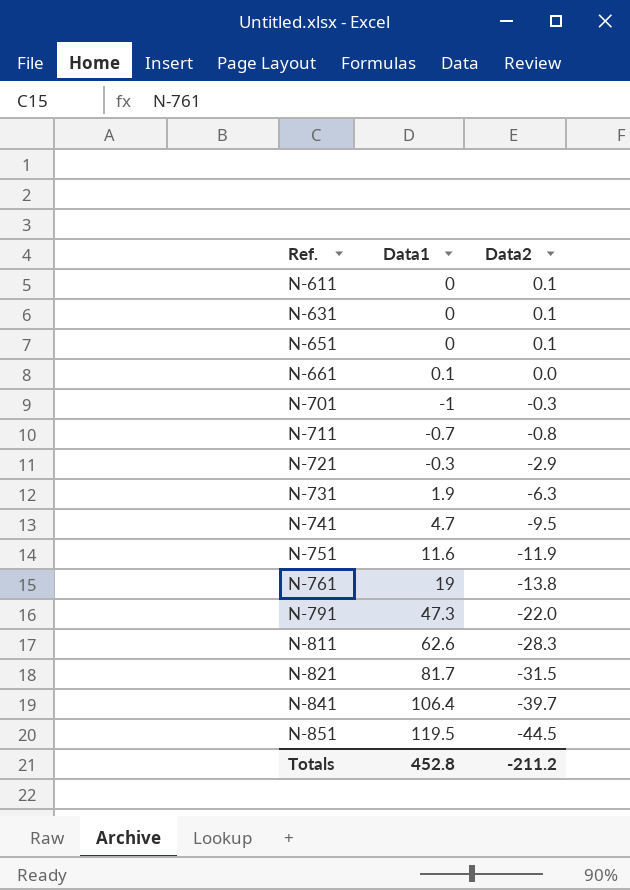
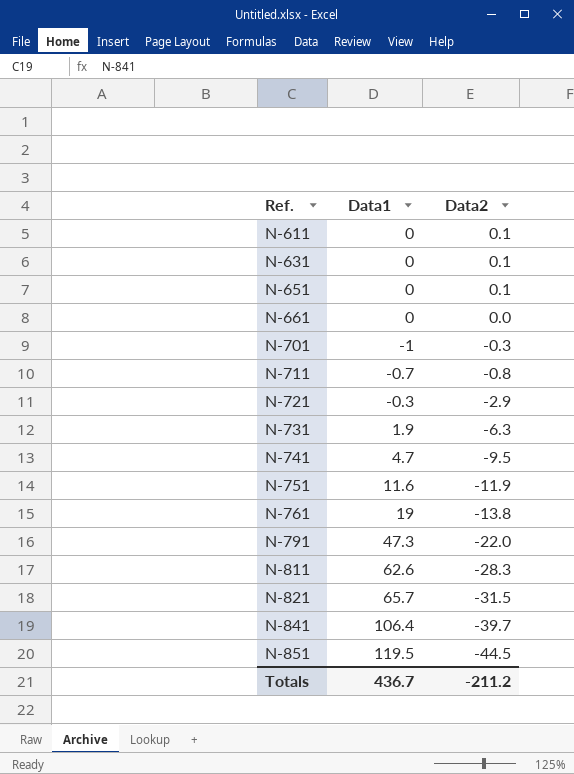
N-661 | Data1: 0.1 -> 0
N-821 | Data1: 81.7 -> 65.7
Totals | Data1: 452.8 -> 436.7

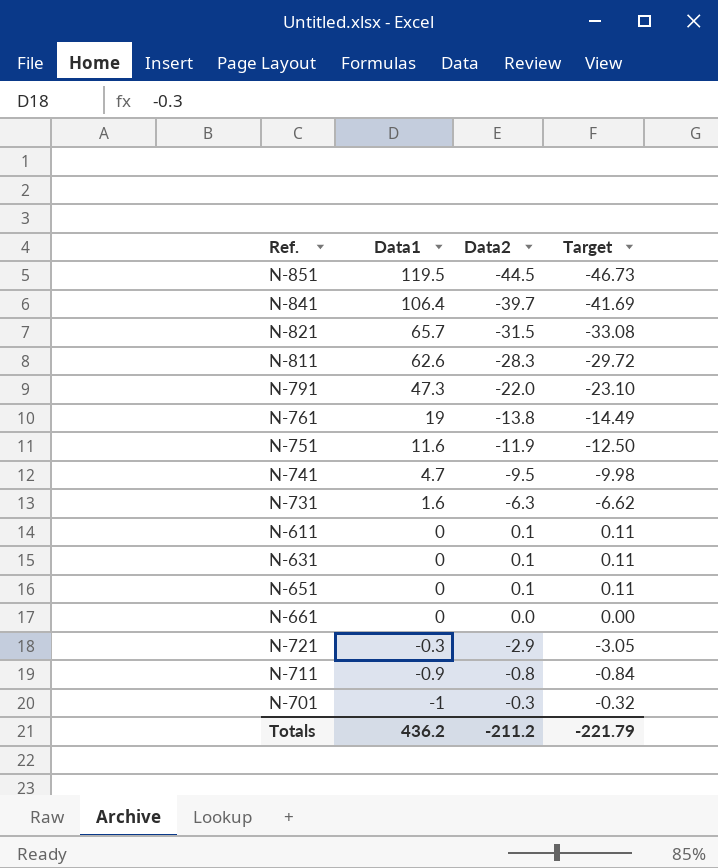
row order: Ref. ascending -> Data1 descending
column Target | formula: none -> [Data2] * 1.05
N-731 | Data1: 1.9 -> 1.6
N-711 | Data1: -0.7 -> -0.9
Totals | Data1: 436.7 -> 436.2

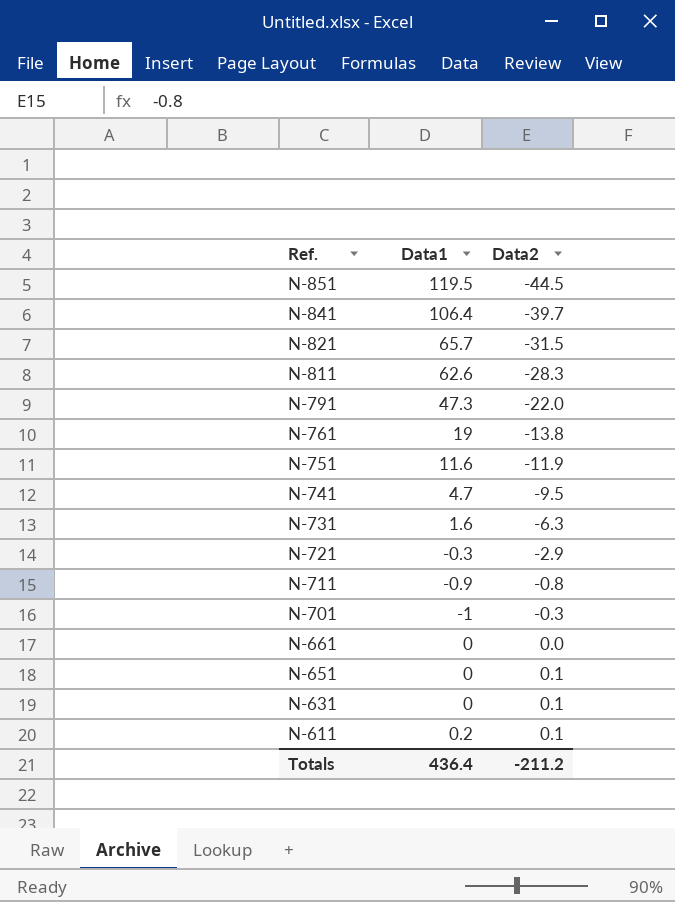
row order: Data1 descending -> Ref. descending
column Target | formula: [Data2] * 1.05 -> none
N-611 | Data1: 0 -> 0.2
Totals | Data1: 436.2 -> 436.4

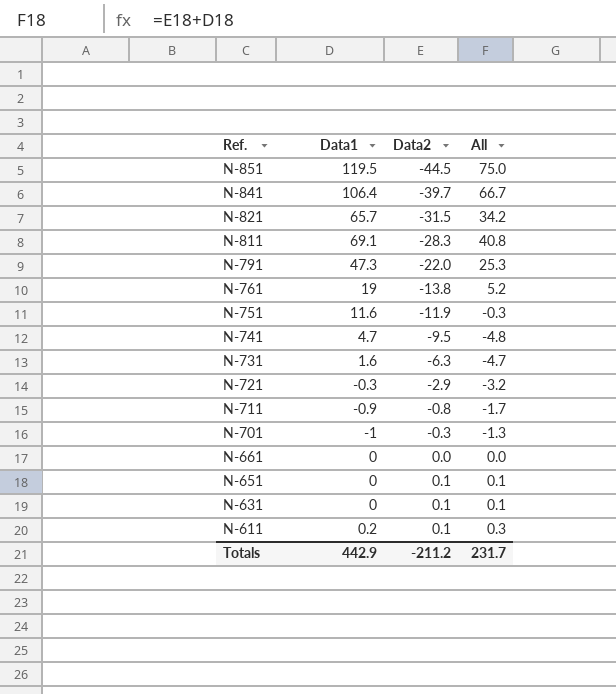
column All | formula: none -> [Data1] + [Data2]
N-811 | Data1: 62.6 -> 69.1
Totals | Data1: 436.4 -> 442.9

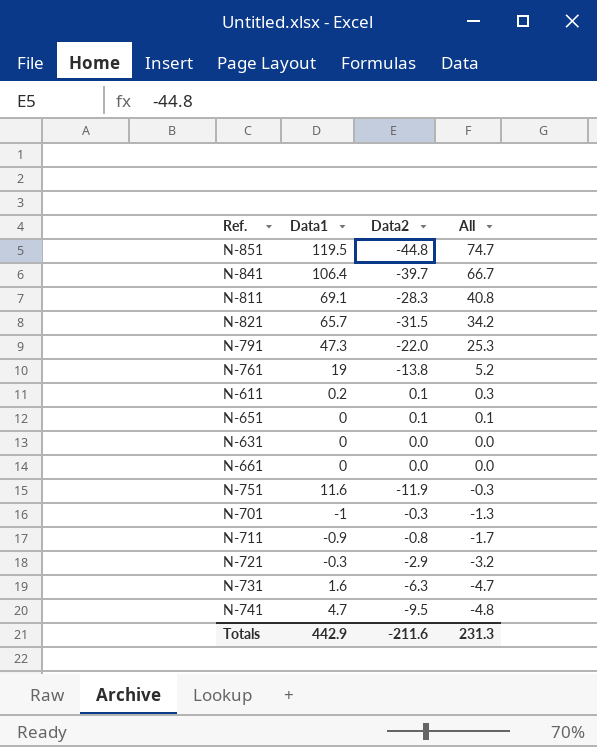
row order: Ref. descending -> All descending
N-851 | Data2: -44.5 -> -44.8
N-851 | All: 75.0 -> 74.7
N-631 | Data2: 0.1 -> 0.0
N-631 | All: 0.1 -> 0.0
Totals | Data2: -211.2 -> -211.6
Totals | All: 231.7 -> 231.3

